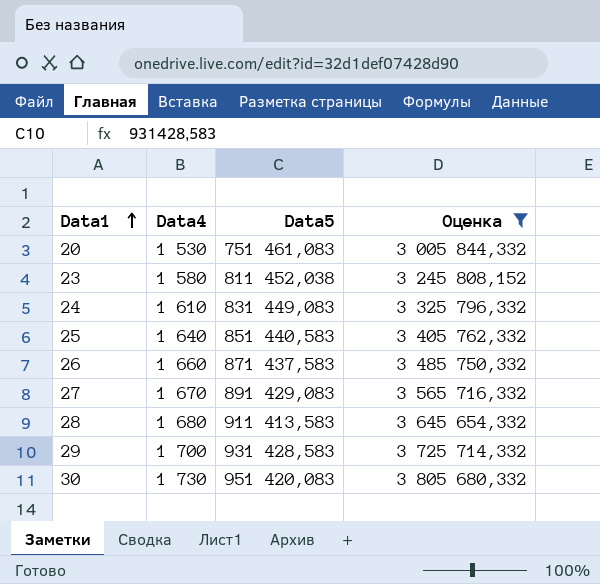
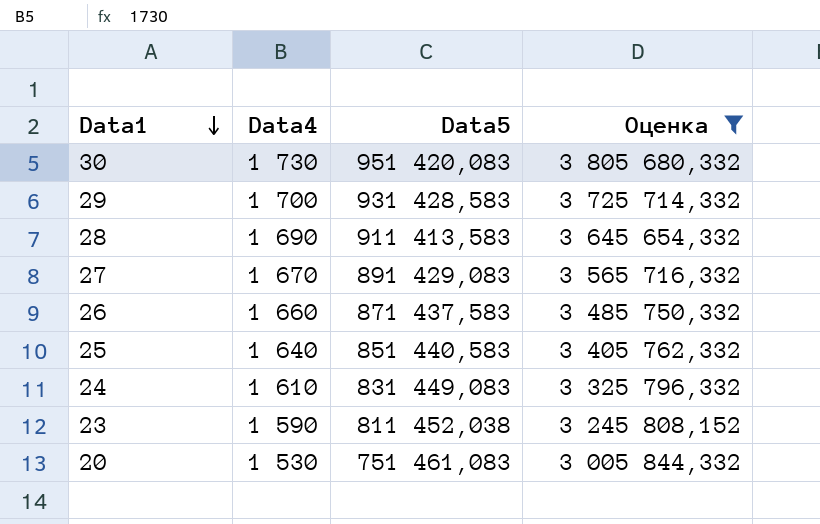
row order: Data1 ascending -> Data1 descending
28 | Data4: 1 680 -> 1 690
23 | Data4: 1 580 -> 1 590

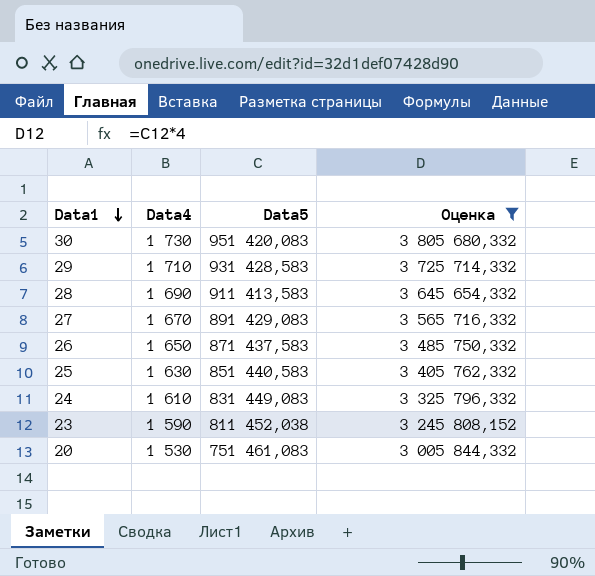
29 | Data4: 1 700 -> 1 710
26 | Data4: 1 660 -> 1 650
25 | Data4: 1 640 -> 1 630

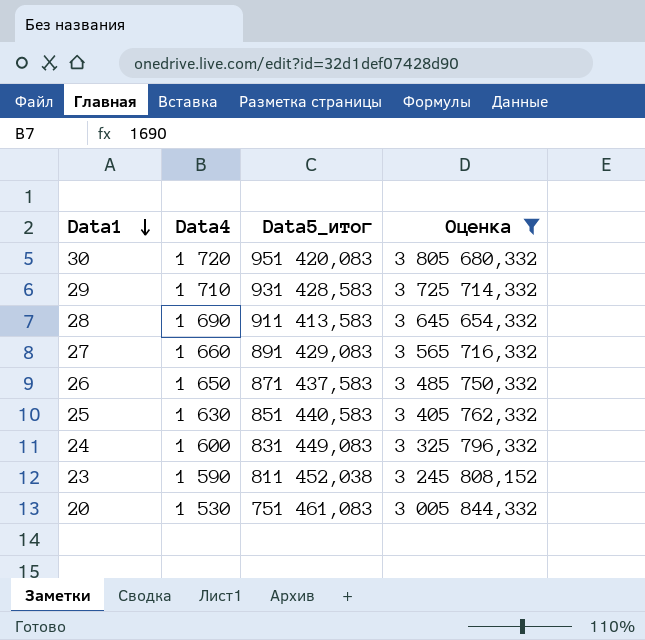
column name: Data5 -> Data5_итог
30 | Data4: 1 730 -> 1 720
27 | Data4: 1 670 -> 1 660
24 | Data4: 1 610 -> 1 600

